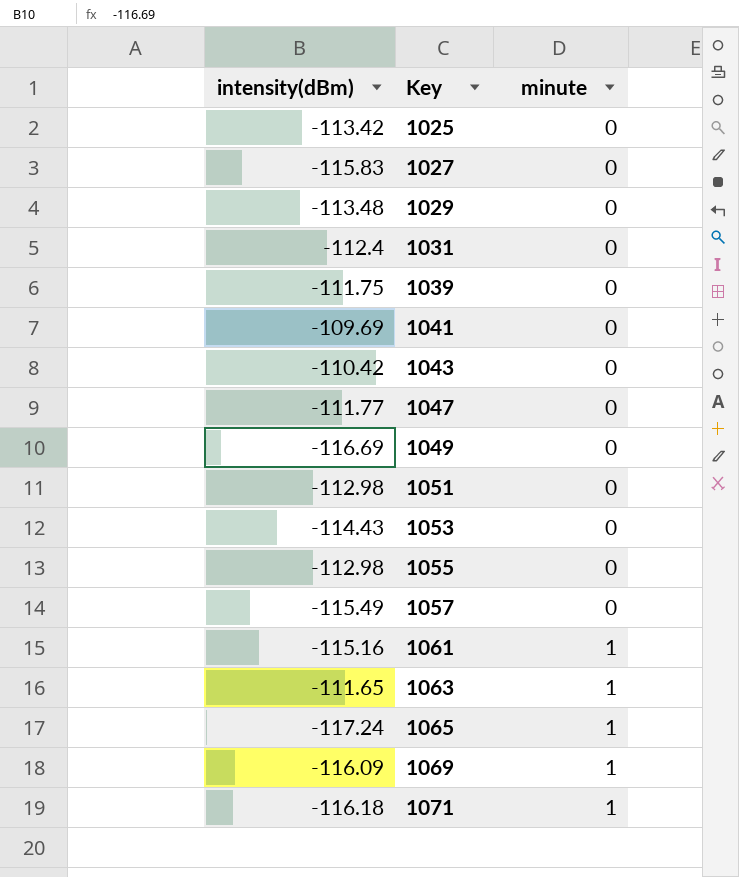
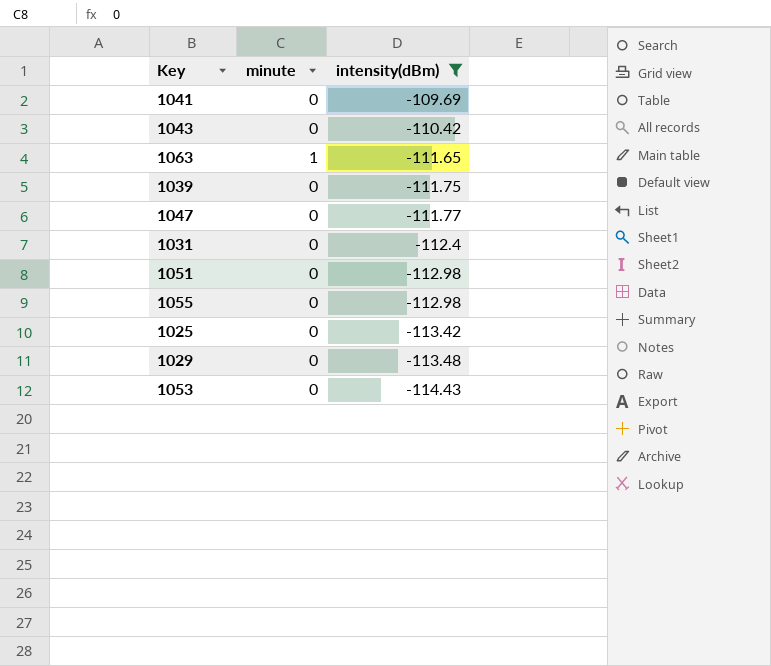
filter: none -> intensity(dBm) >= -114.43
row order: Key ascending -> intensity(dBm) descending
column intensity(dBm) | position: 1 -> 3

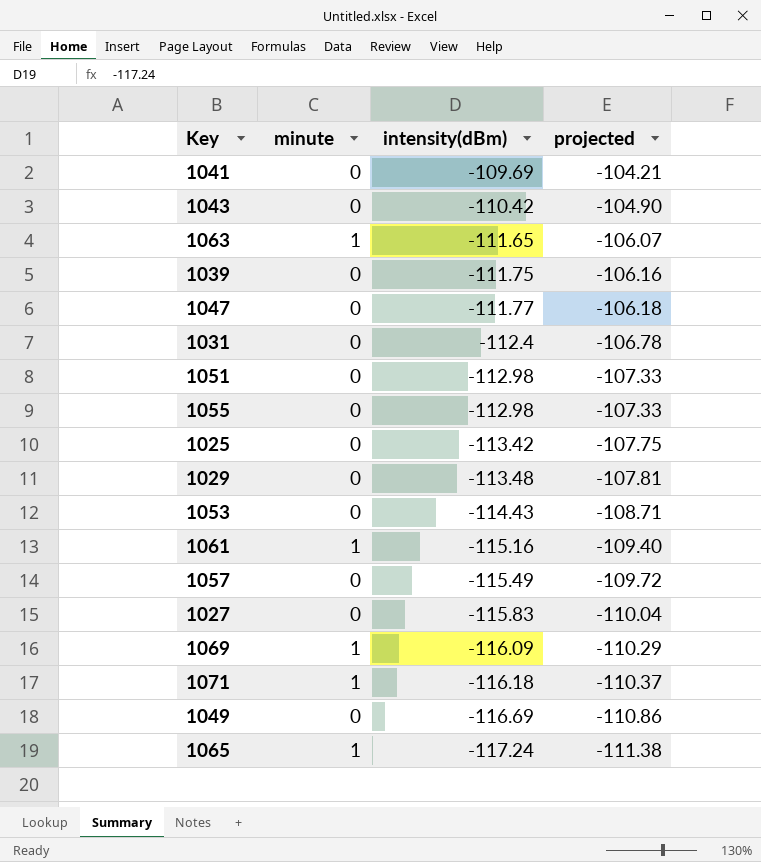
filter: intensity(dBm) >= -114.43 -> none
column projected | formula: none -> [intensity(dBm)] * 0.95

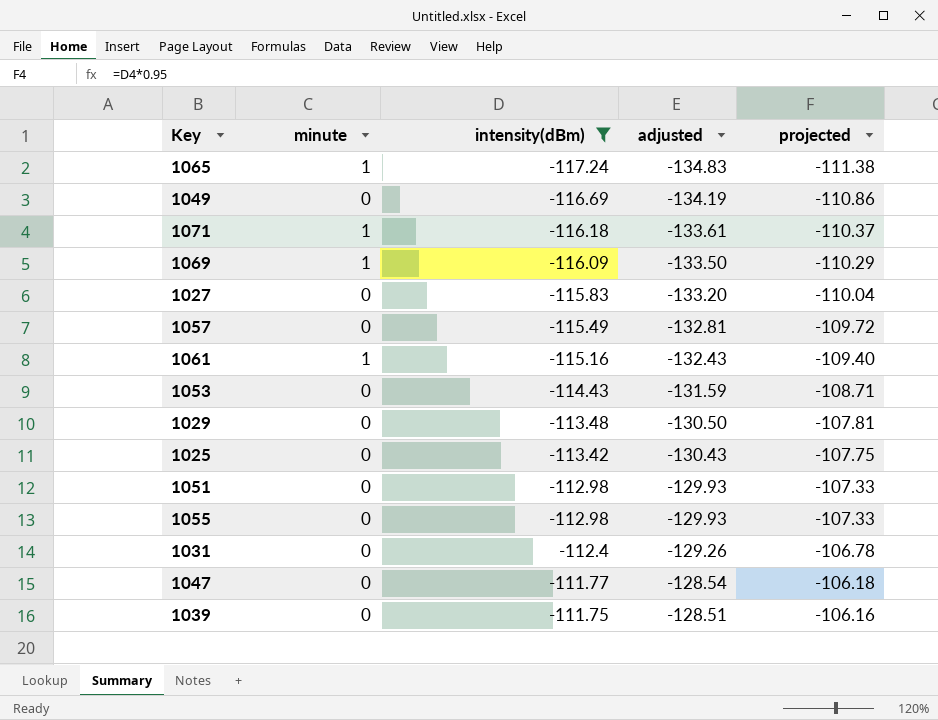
filter: none -> intensity(dBm) <= -111.75
row order: intensity(dBm) descending -> intensity(dBm) ascending
column adjusted | formula: none -> [intensity(dBm)] * 1.15

